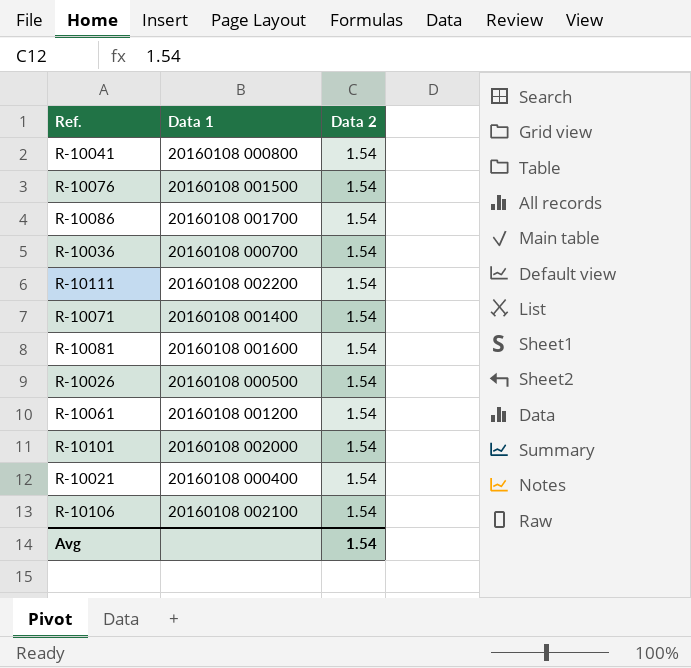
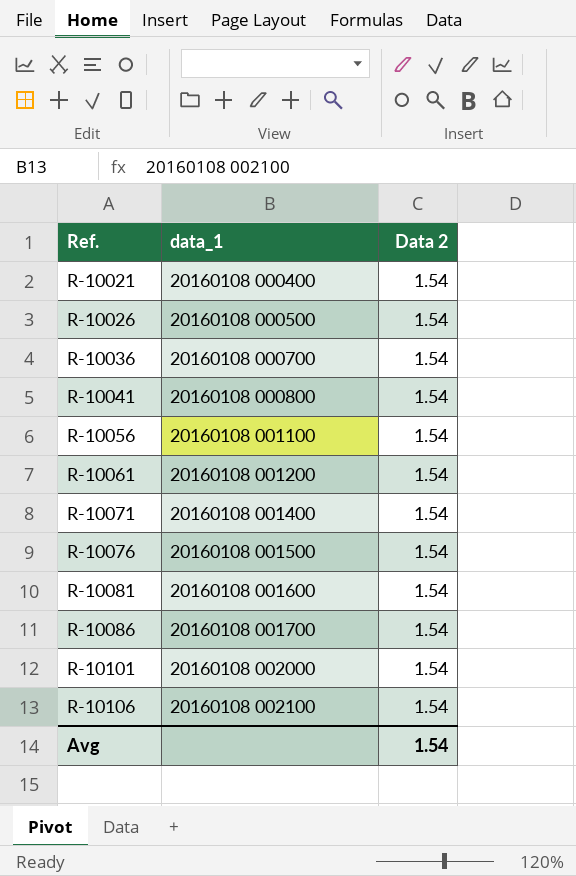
row order: none -> Ref. ascending
column name: Data 1 -> data_1
row R-10111: 20160108 002200 | 1.54 -> none
row R-10056: none -> 20160108 001100 | 1.54

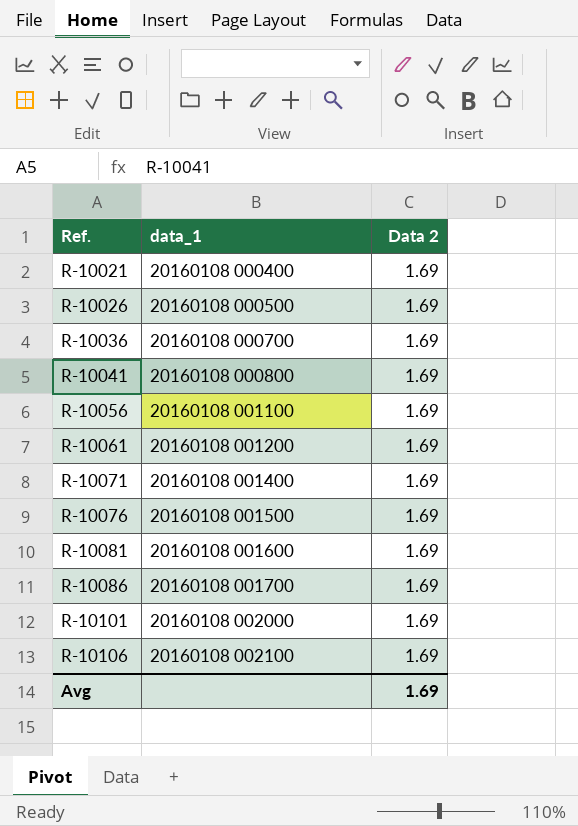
R-10021 | Data 2: 1.54 -> 1.69
R-10026 | Data 2: 1.54 -> 1.69
R-10036 | Data 2: 1.54 -> 1.69
R-10041 | Data 2: 1.54 -> 1.69
R-10056 | Data 2: 1.54 -> 1.69
R-10061 | Data 2: 1.54 -> 1.69
R-10071 | Data 2: 1.54 -> 1.69
R-10076 | Data 2: 1.54 -> 1.69
R-10081 | Data 2: 1.54 -> 1.69
R-10086 | Data 2: 1.54 -> 1.69
R-10101 | Data 2: 1.54 -> 1.69
R-10106 | Data 2: 1.54 -> 1.69
Avg | Data 2: 1.54 -> 1.69

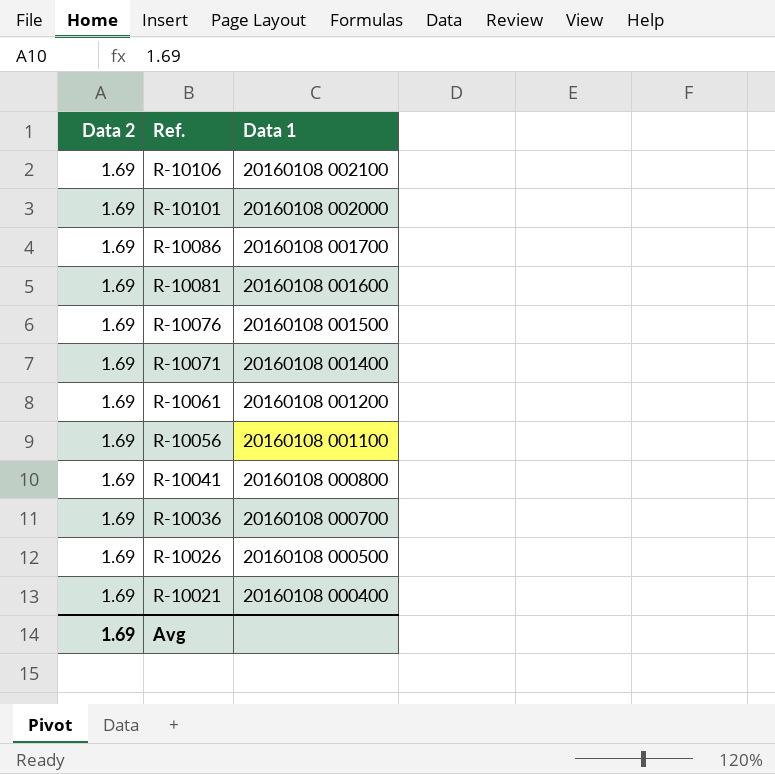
row order: Ref. ascending -> Ref. descending
column Data 2 | position: 3 -> 1
column name: data_1 -> Data 1

